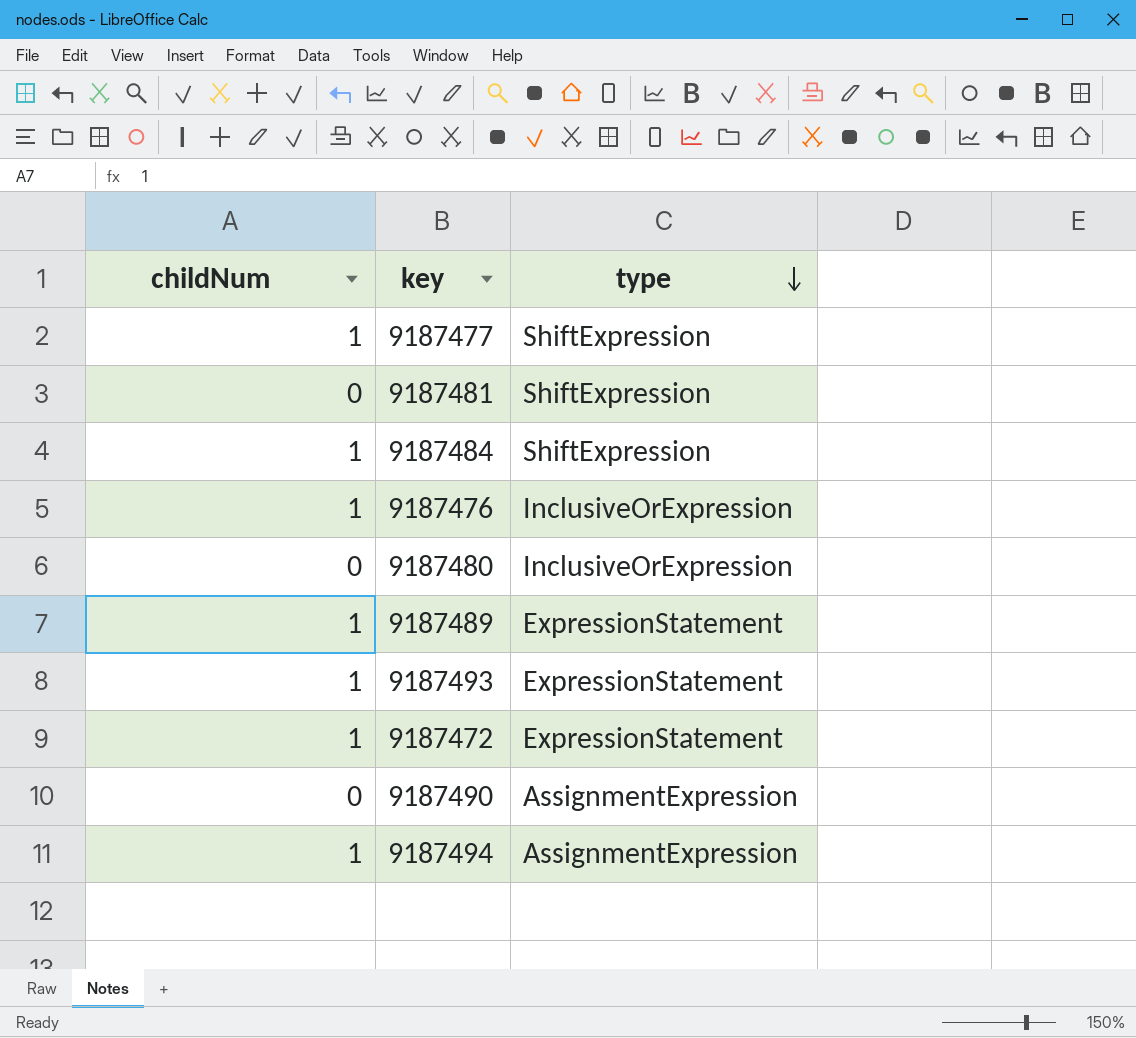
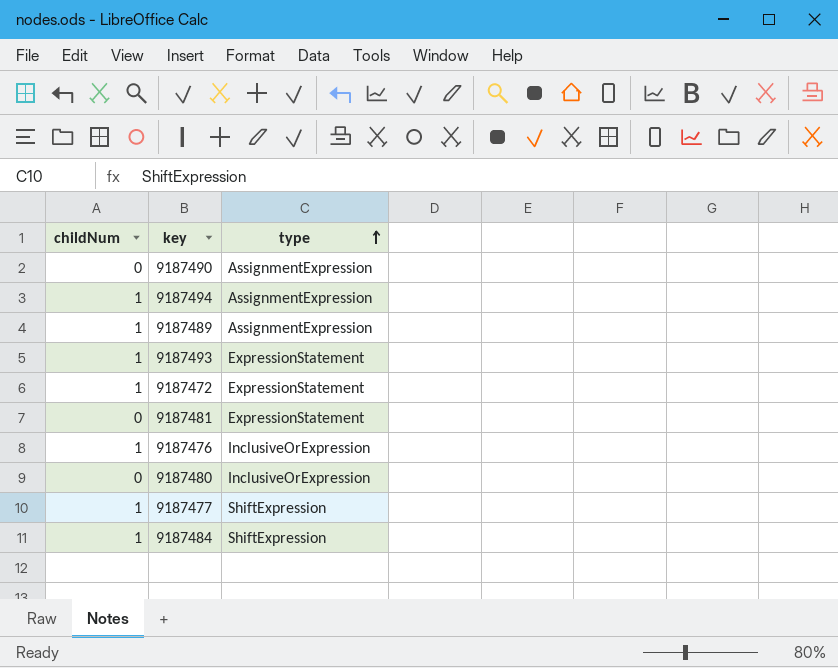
row order: type descending -> type ascending
9187489 | type: ExpressionStatement -> AssignmentExpression
9187481 | type: ShiftExpression -> ExpressionStatement

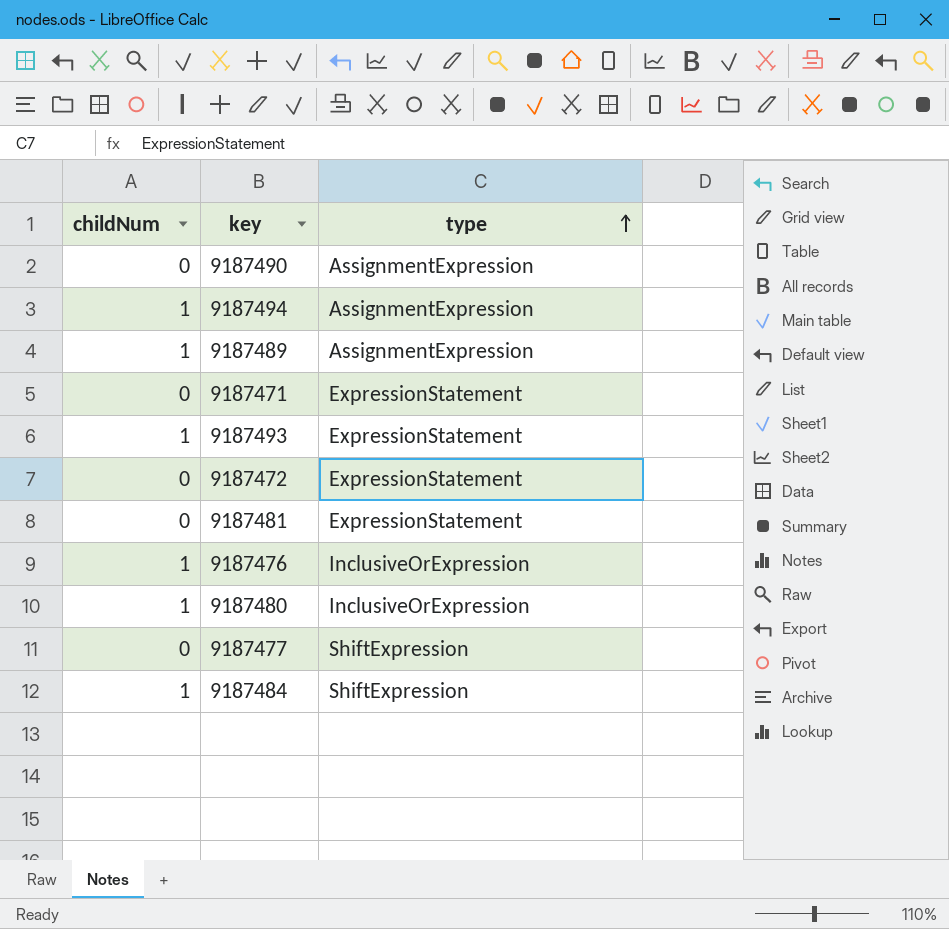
row 9187471: none -> 0 | ExpressionStatement
9187472 | childNum: 1 -> 0
9187480 | childNum: 0 -> 1
9187477 | childNum: 1 -> 0

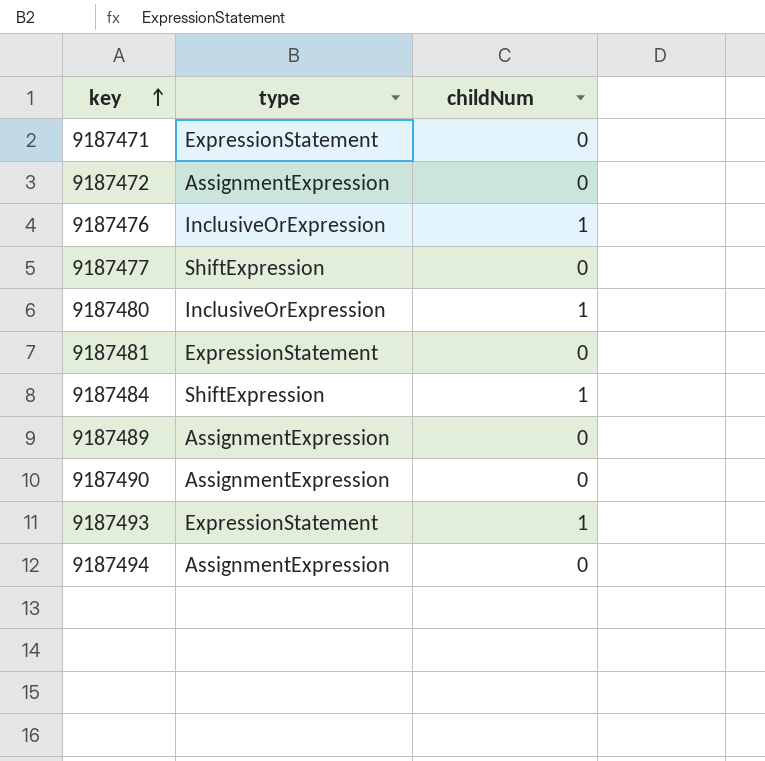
row order: type ascending -> key ascending
column childNum | position: 1 -> 3
9187472 | type: ExpressionStatement -> AssignmentExpression
9187489 | childNum: 1 -> 0
9187494 | childNum: 1 -> 0

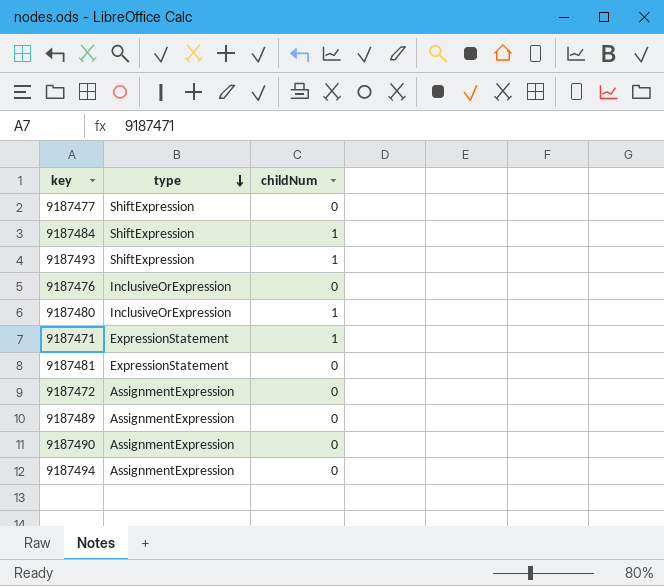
row order: key ascending -> type descending
9187493 | type: ExpressionStatement -> ShiftExpression
9187476 | childNum: 1 -> 0
9187471 | childNum: 0 -> 1

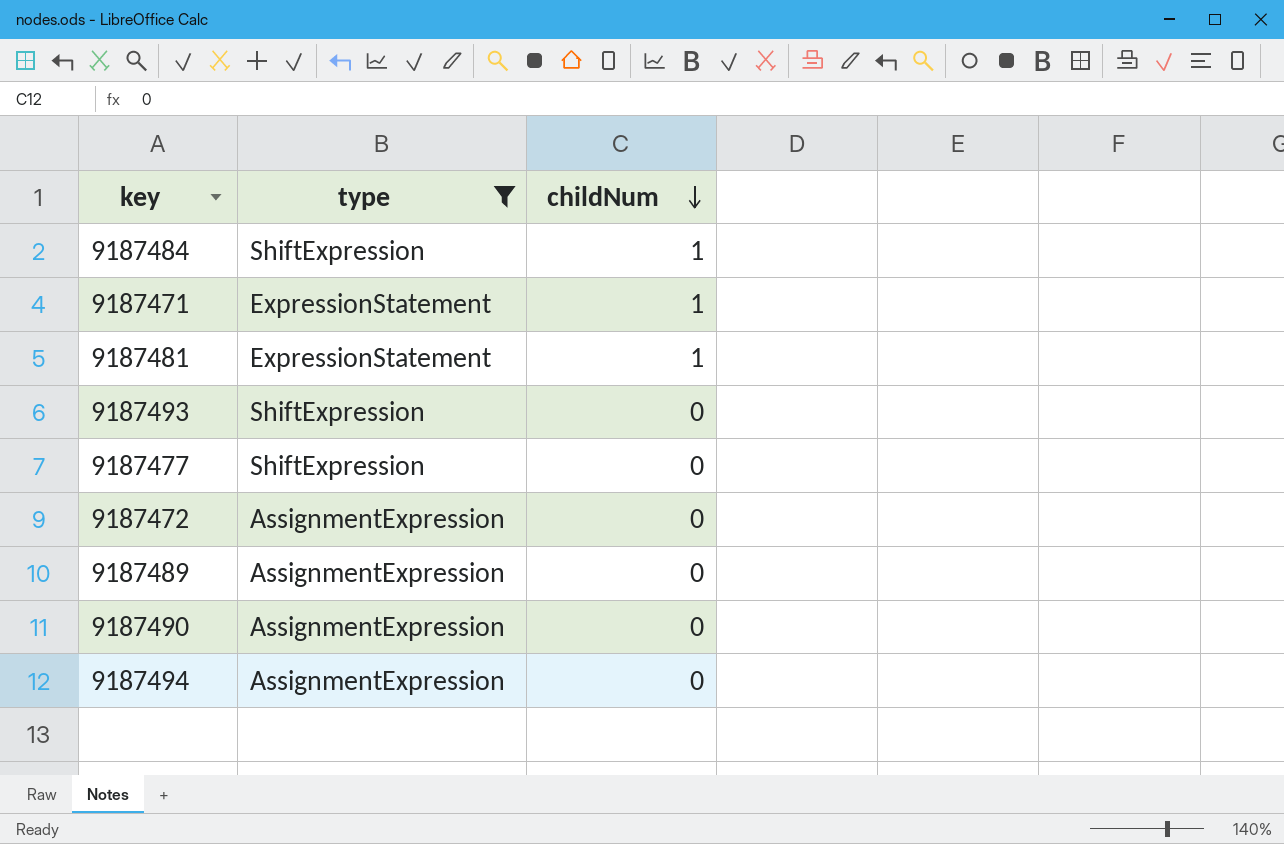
filter: none -> type != InclusiveOrExpression
row order: type descending -> childNum descending
9187481 | childNum: 0 -> 1
9187493 | childNum: 1 -> 0

